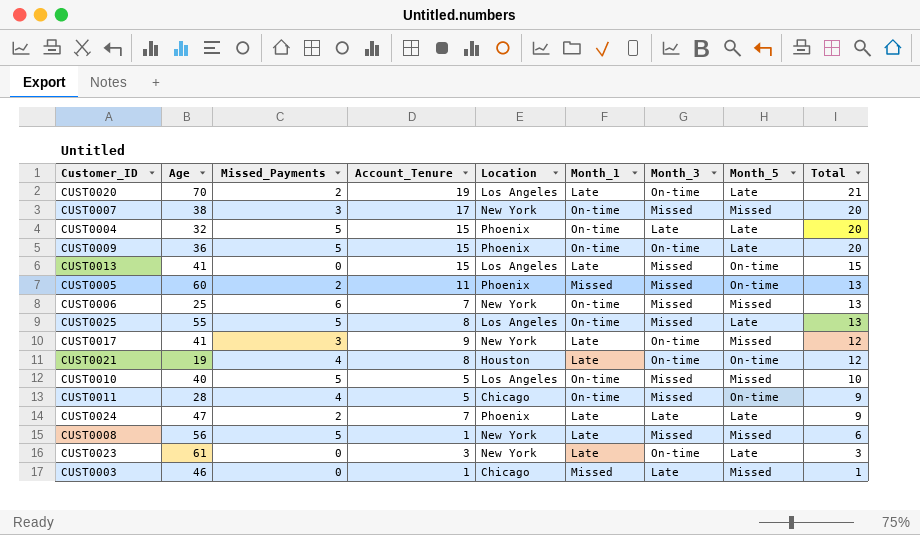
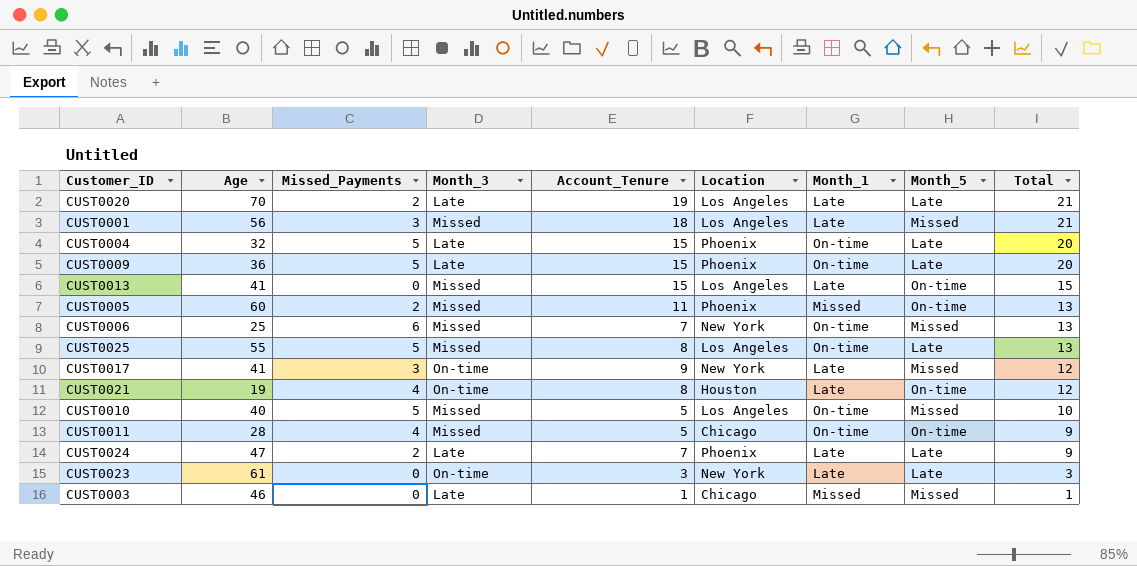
column Month_3 | position: 7 -> 4
row CUST0007: 38 | 3 | 17 | New York | On-time | Missed | Missed | 20 -> none
row CUST0008: 56 | 5 | 1 | New York | Late | Missed | Missed | 6 -> none
CUST0020 | Month_3: On-time -> Late
row CUST0001: none -> 56 | 3 | Missed | 18 | Los Angeles | Late | Missed | 21
CUST0009 | Month_3: On-time -> Late

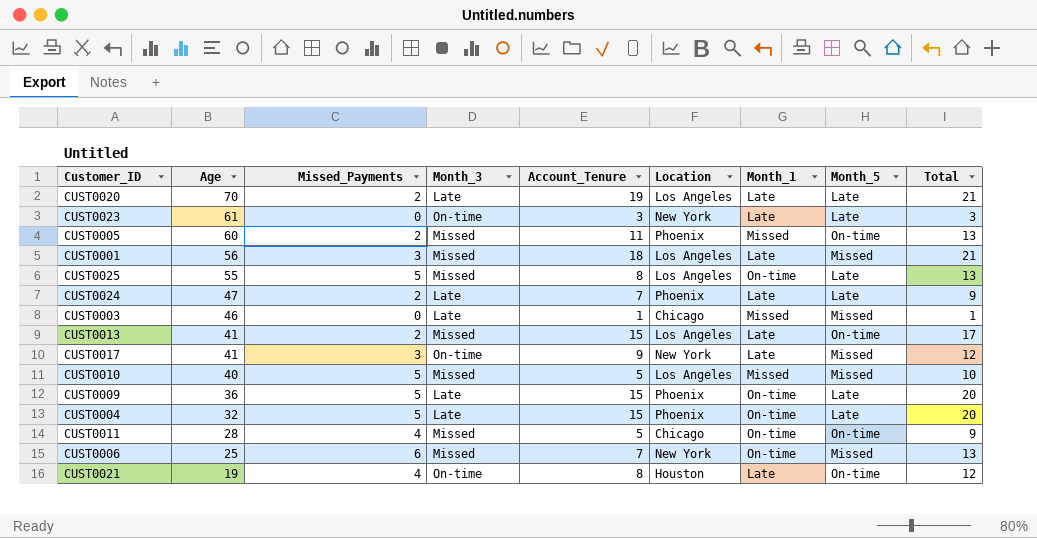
row order: Total descending -> Age descending
CUST0013 | Missed_Payments: 0 -> 2
CUST0013 | Total: 15 -> 17
CUST0010 | Month_1: On-time -> Missed

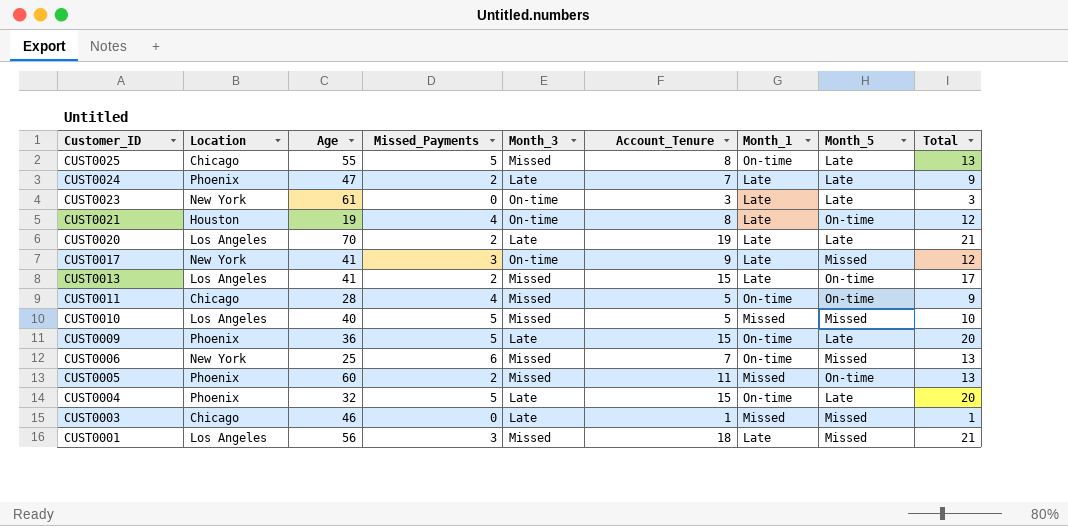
row order: Age descending -> Customer_ID descending
column Location | position: 6 -> 2
CUST0025 | Location: Los Angeles -> Chicago

